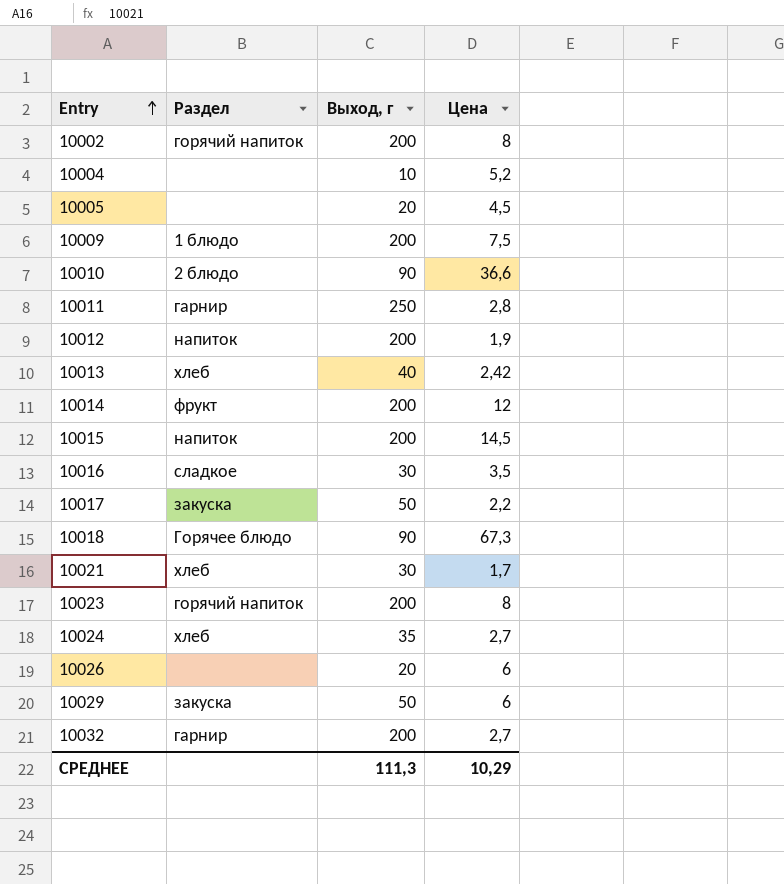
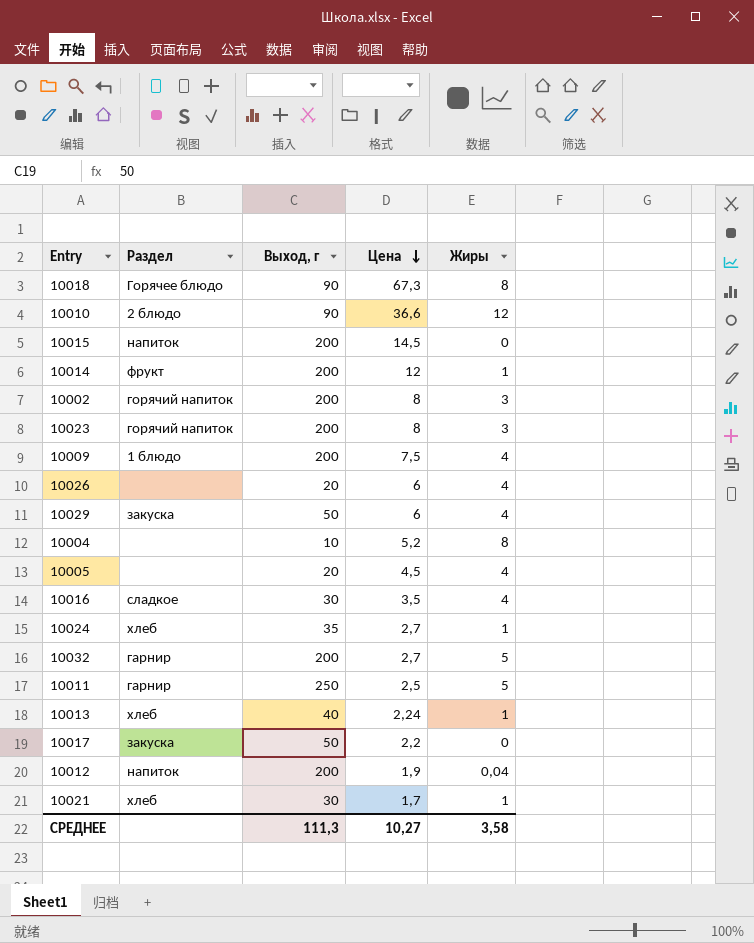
row order: Entry ascending -> Цена descending
column Жиры | position: none -> 5
10011 | Цена: 2,8 -> 2,5
10013 | Цена: 2,42 -> 2,24
СРЕДНЕЕ | Цена: 10,29 -> 10,27

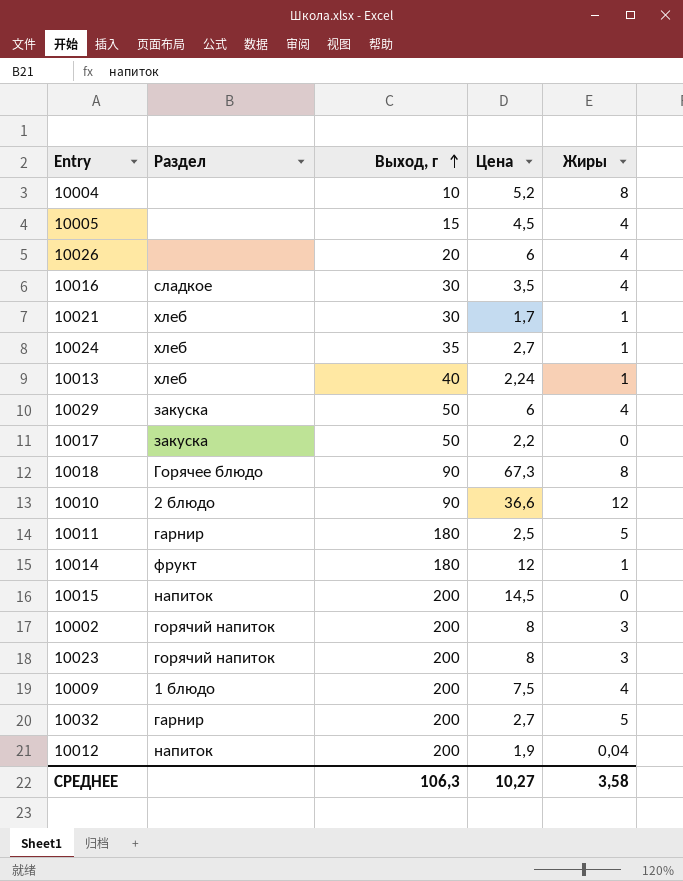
row order: Цена descending -> Выход, г ascending
10005 | Выход, г: 20 -> 15
10011 | Выход, г: 250 -> 180
10014 | Выход, г: 200 -> 180
СРЕДНЕЕ | Выход, г: 111,3 -> 106,3

